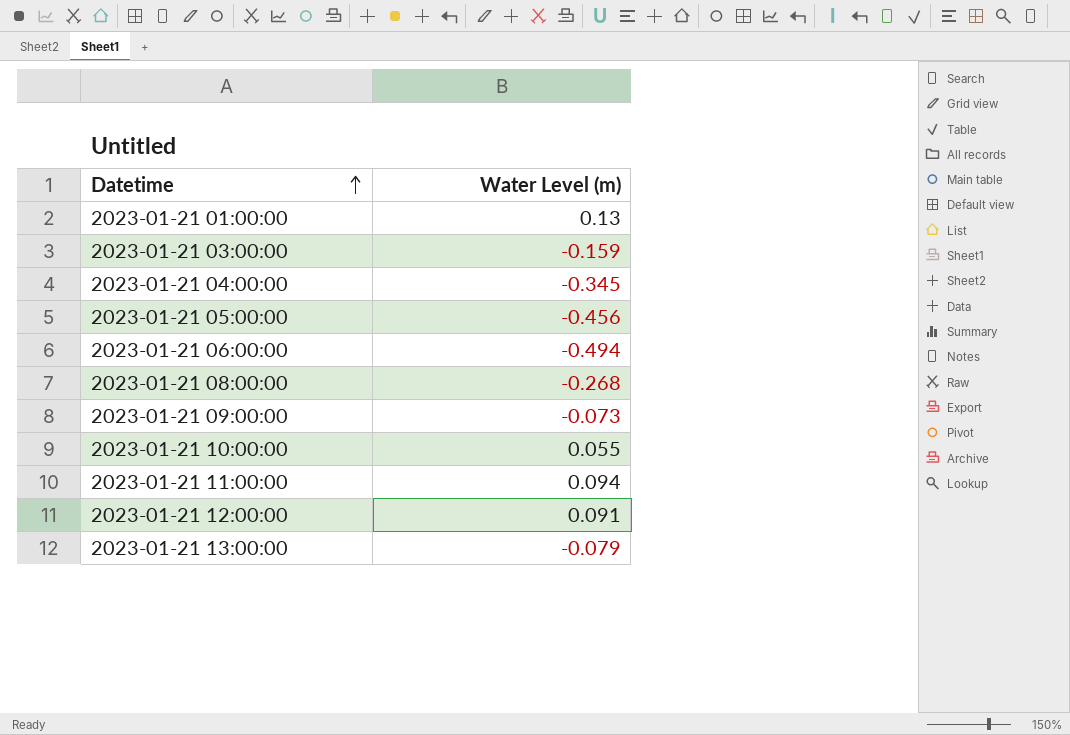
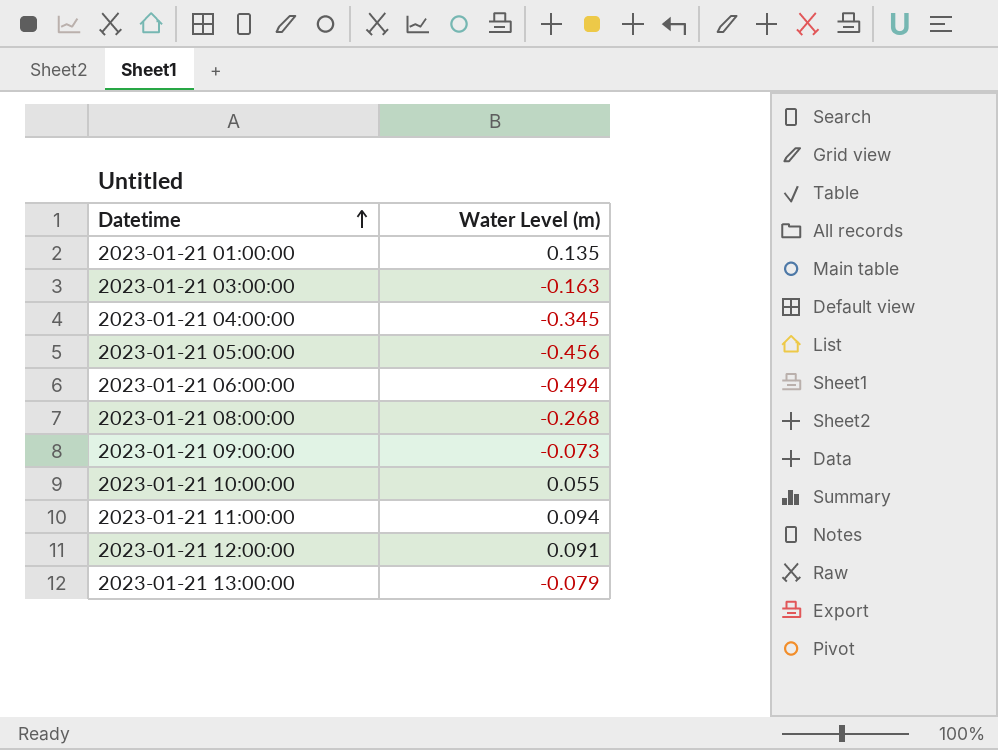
2023-01-21 01:00:00 | Water Level (m): 0.13 -> 0.135
2023-01-21 03:00:00 | Water Level (m): -0.159 -> -0.163

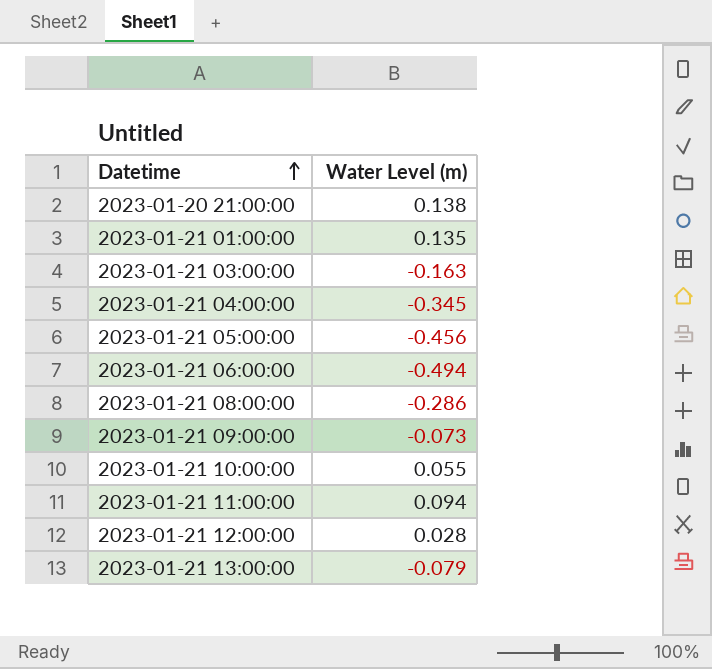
row 2023-01-20 21:00:00: none -> 0.138
2023-01-21 08:00:00 | Water Level (m): -0.268 -> -0.286
2023-01-21 12:00:00 | Water Level (m): 0.091 -> 0.028

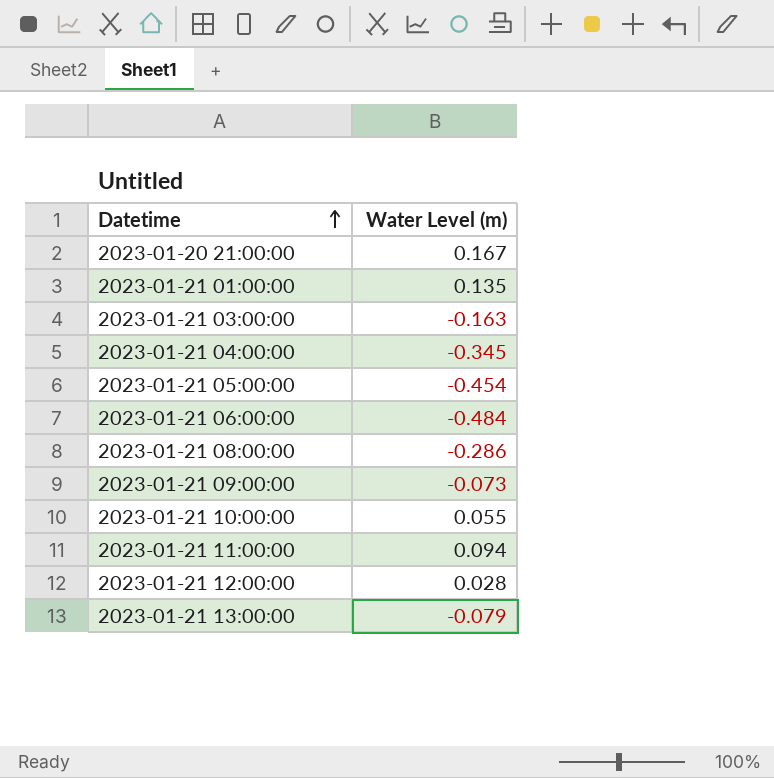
2023-01-20 21:00:00 | Water Level (m): 0.138 -> 0.167
2023-01-21 05:00:00 | Water Level (m): -0.456 -> -0.454
2023-01-21 06:00:00 | Water Level (m): -0.494 -> -0.484

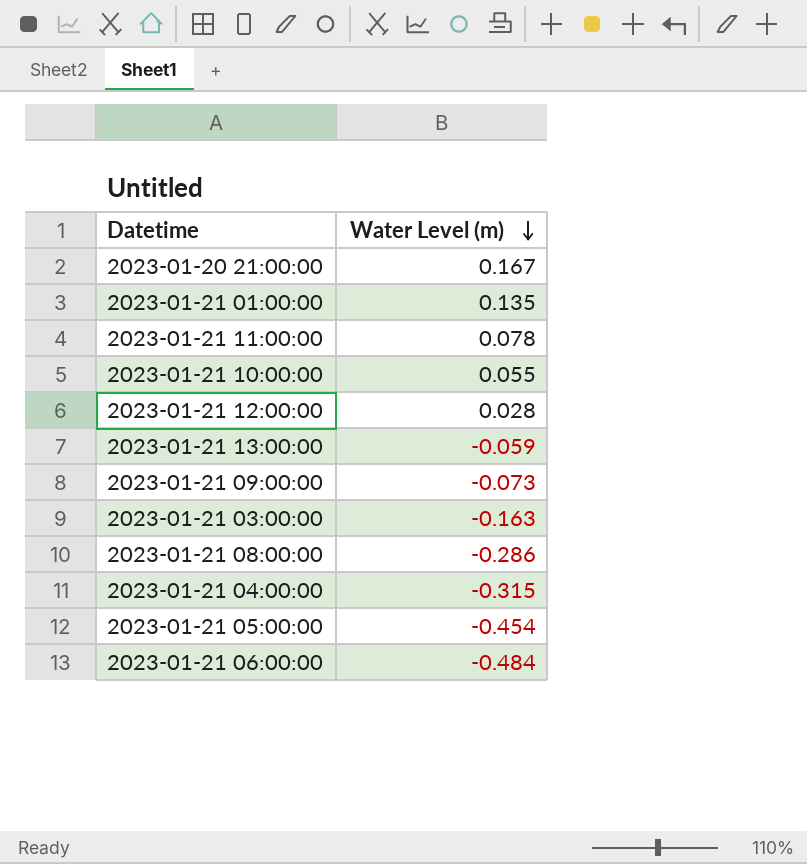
row order: Datetime ascending -> Water Level (m) descending
2023-01-21 11:00:00 | Water Level (m): 0.094 -> 0.078
2023-01-21 13:00:00 | Water Level (m): -0.079 -> -0.059
2023-01-21 04:00:00 | Water Level (m): -0.345 -> -0.315

